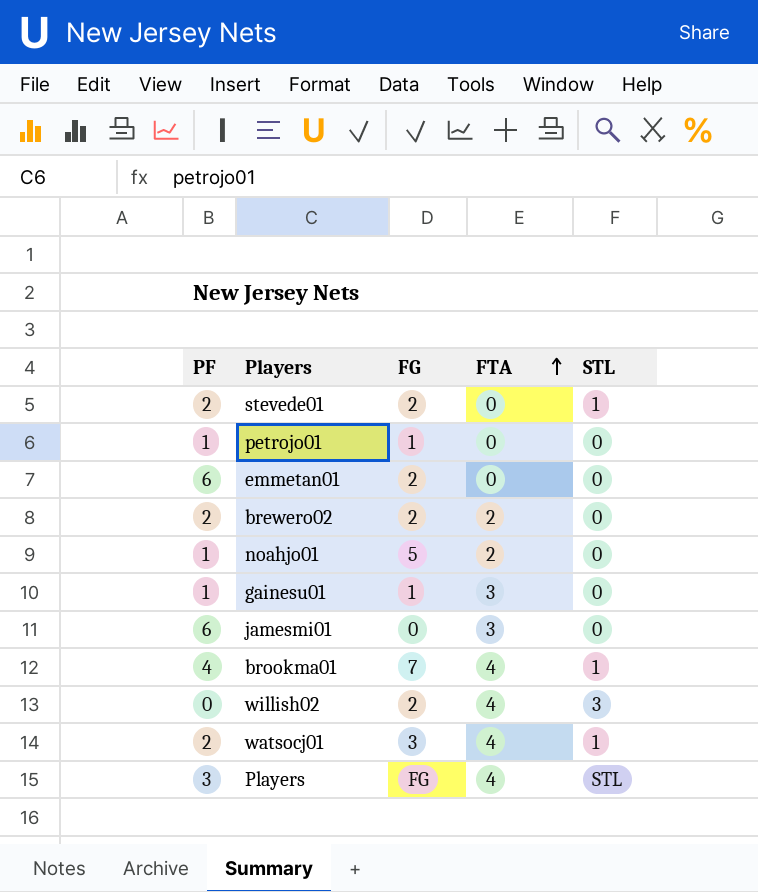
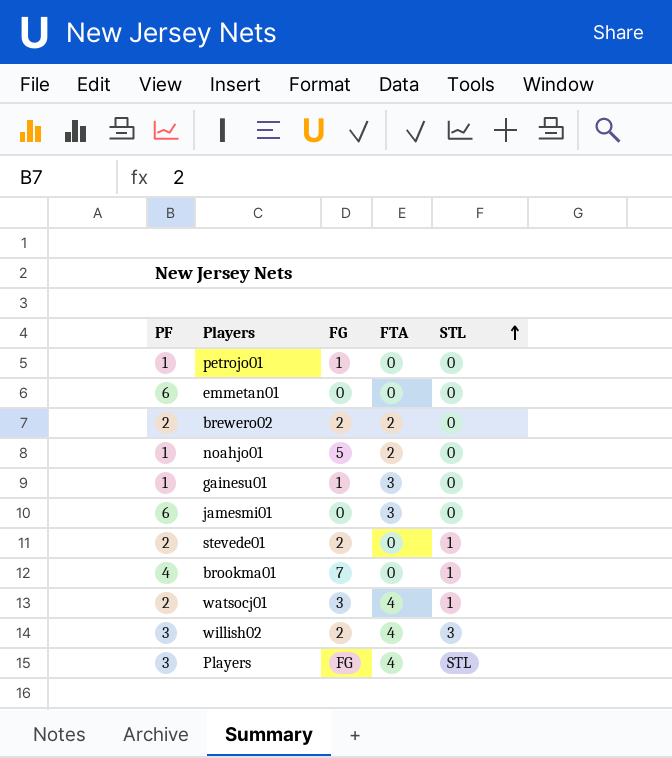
row order: FTA ascending -> STL ascending
emmetan01 | FG: 2 -> 0
brookma01 | FTA: 4 -> 0
willish02 | PF: 0 -> 3

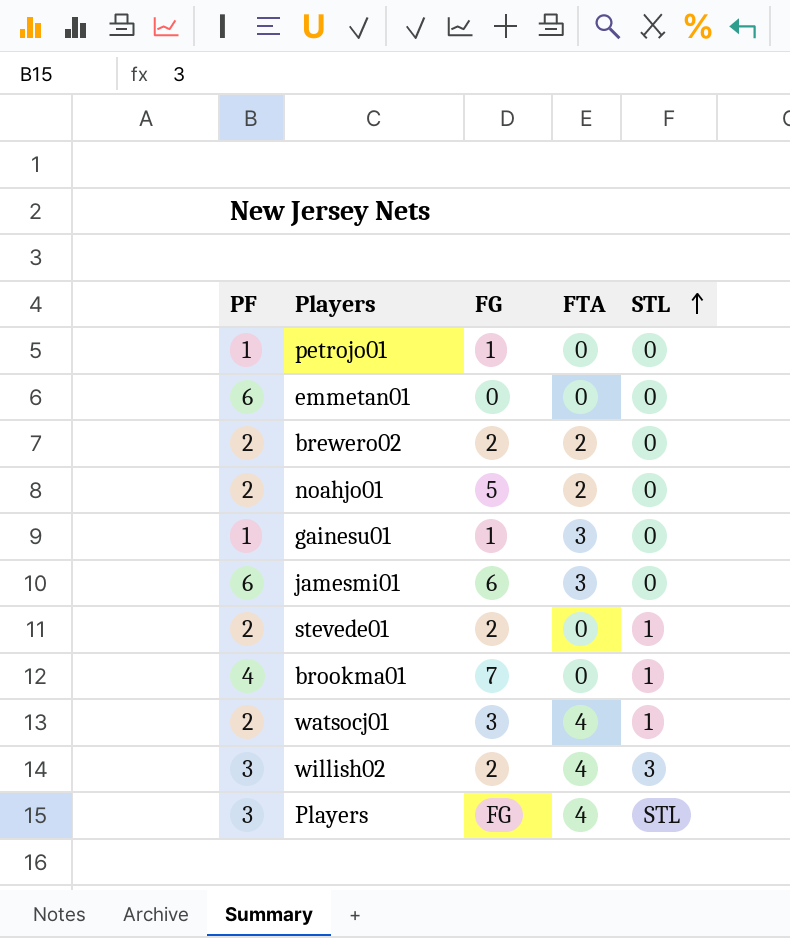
noahjo01 | PF: 1 -> 2
jamesmi01 | FG: 0 -> 6

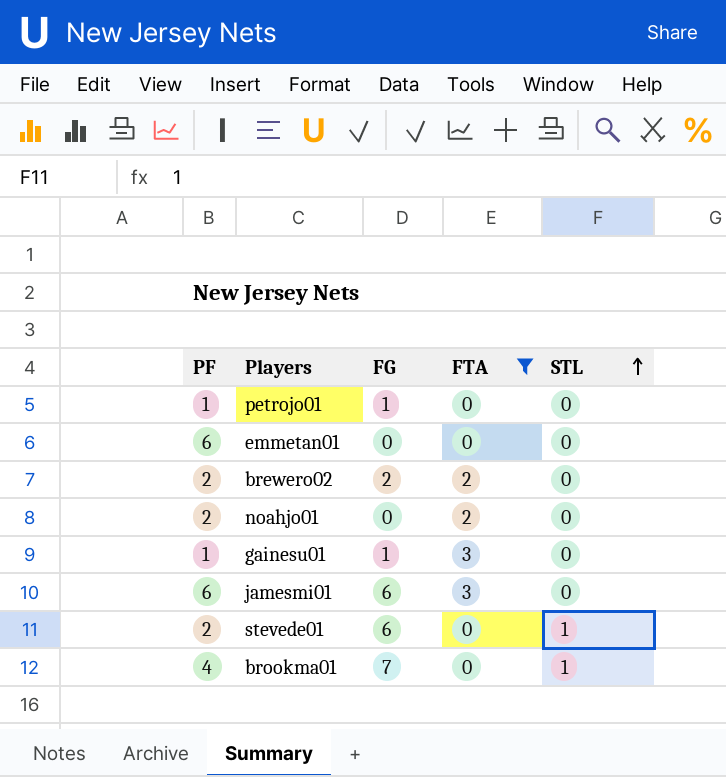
filter: none -> FTA != 4
noahjo01 | FG: 5 -> 0
stevede01 | FG: 2 -> 6

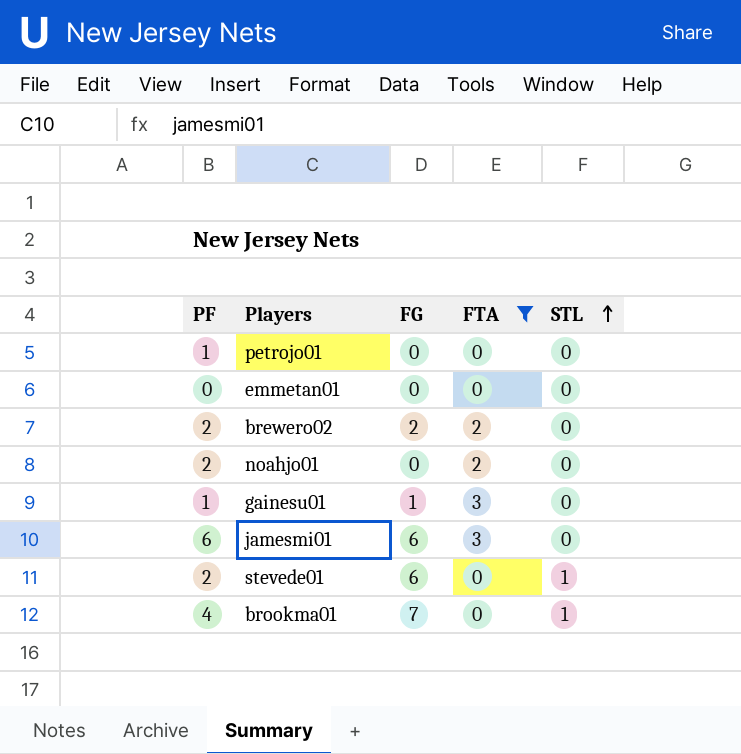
petrojo01 | FG: 1 -> 0
emmetan01 | PF: 6 -> 0

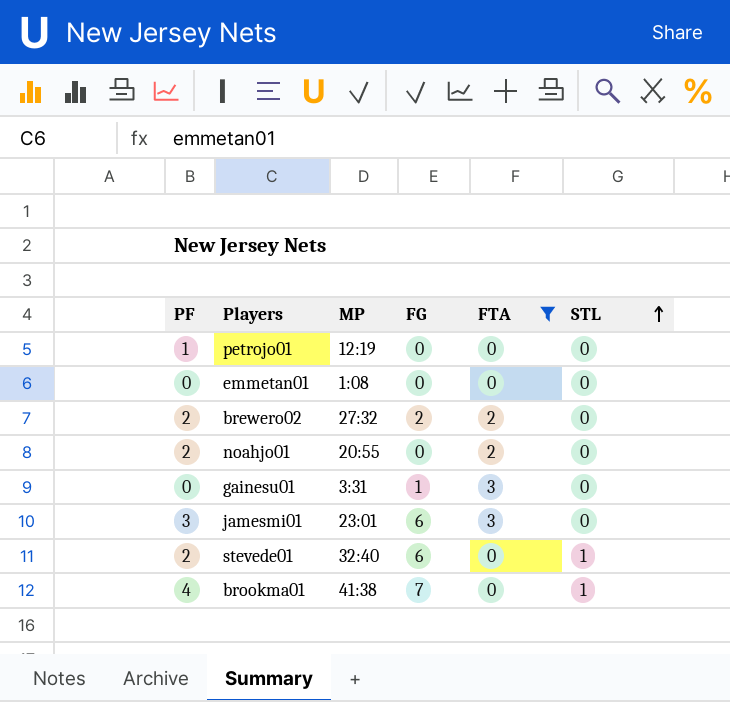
column MP | position: none -> 3
gainesu01 | PF: 1 -> 0
jamesmi01 | PF: 6 -> 3

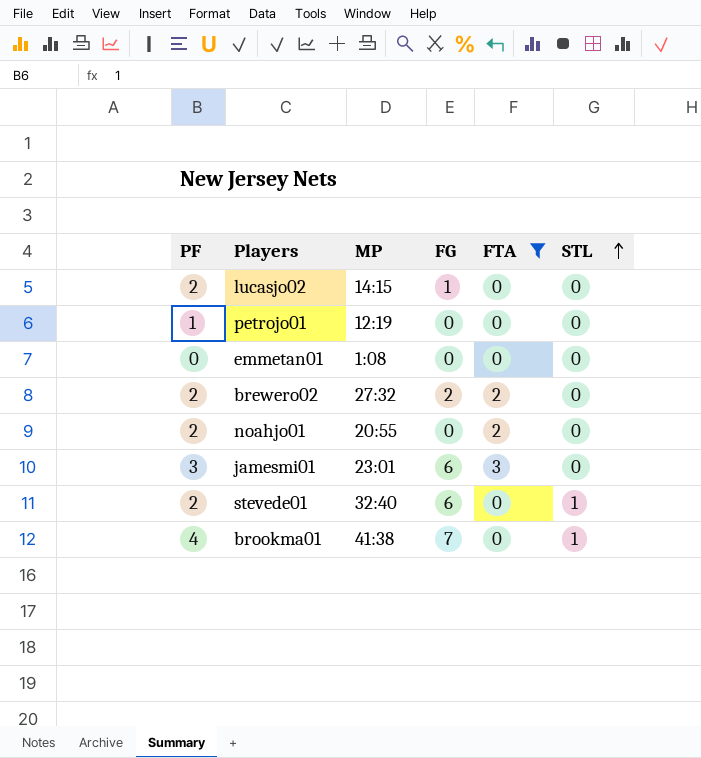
row gainesu01: 0 | 3:31 | 1 | 3 | 0 -> none
row lucasjo02: none -> 2 | 14:15 | 1 | 0 | 0

